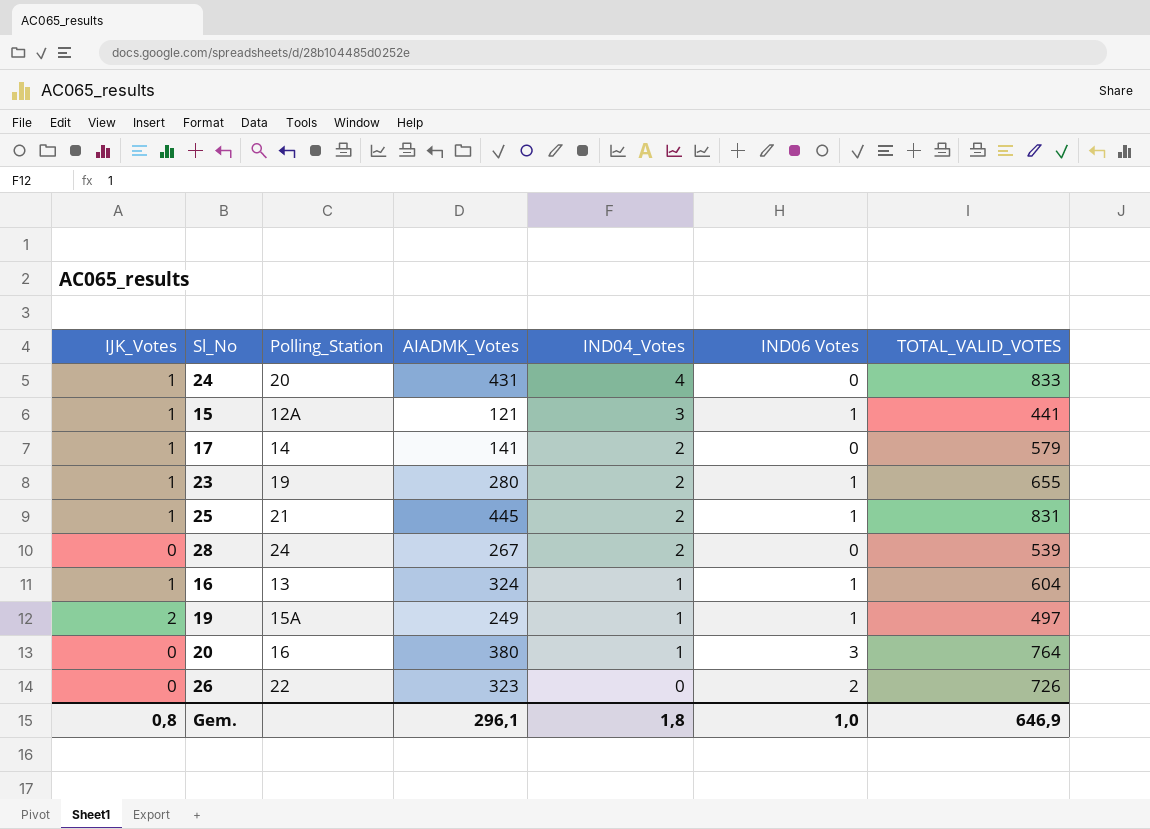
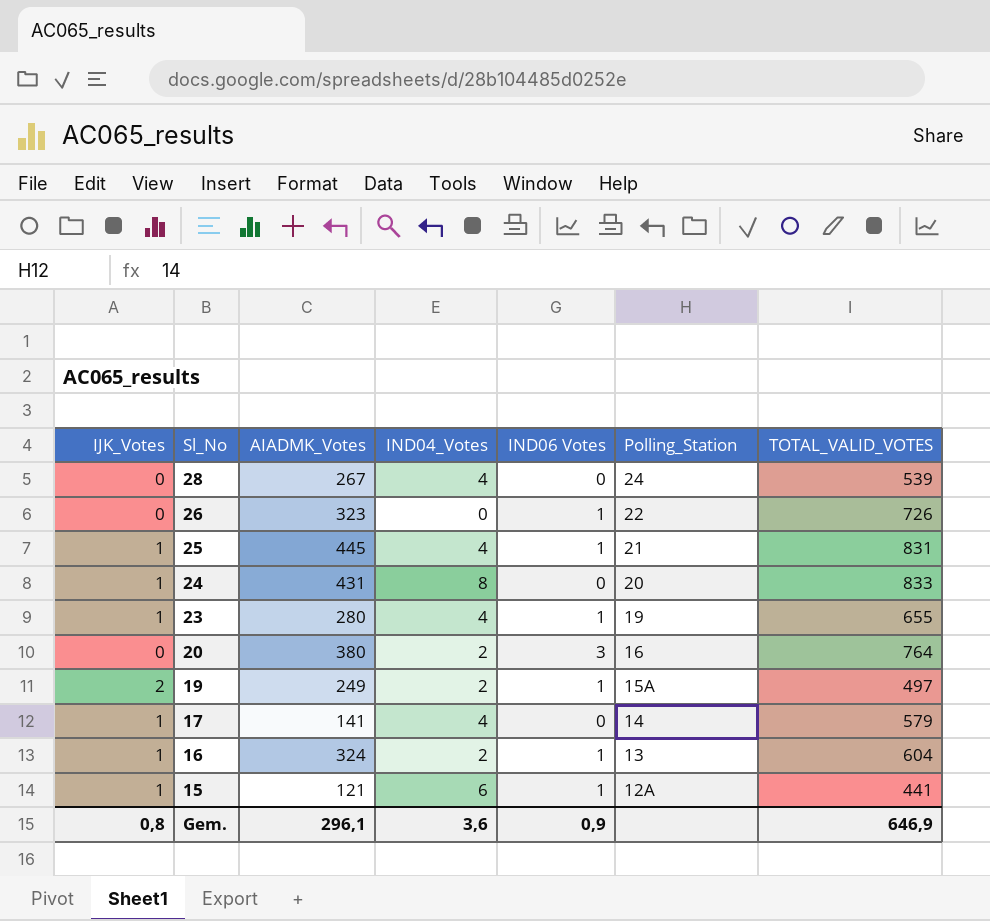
row order: IND04_Votes descending -> Sl_No descending
column Polling_Station | position: 3 -> 6
28 | IND04_Votes: 2 -> 4
26 | IND06 Votes: 2 -> 1
25 | IND04_Votes: 2 -> 4
24 | IND04_Votes: 4 -> 8
23 | IND04_Votes: 2 -> 4
20 | IND04_Votes: 1 -> 2
19 | IND04_Votes: 1 -> 2
17 | IND04_Votes: 2 -> 4
16 | IND04_Votes: 1 -> 2
15 | IND04_Votes: 3 -> 6
Gem. | IND04_Votes: 1,8 -> 3,6
Gem. | IND06 Votes: 1,0 -> 0,9

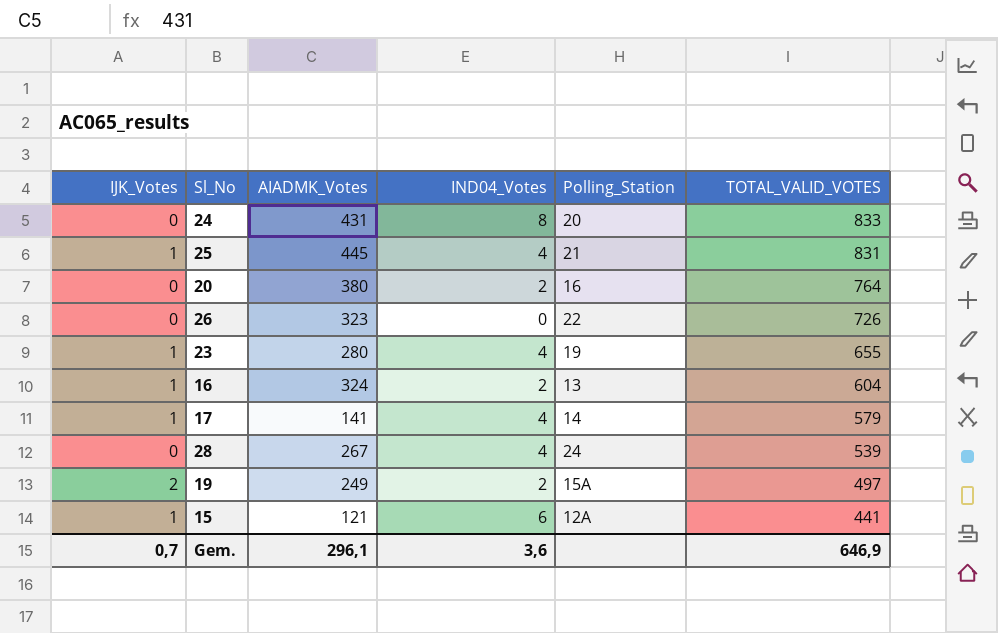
row order: Sl_No descending -> TOTAL_VALID_VOTES descending
column IND06 Votes | position: 5 -> none
24 | IJK_Votes: 1 -> 0
Gem. | IJK_Votes: 0,8 -> 0,7

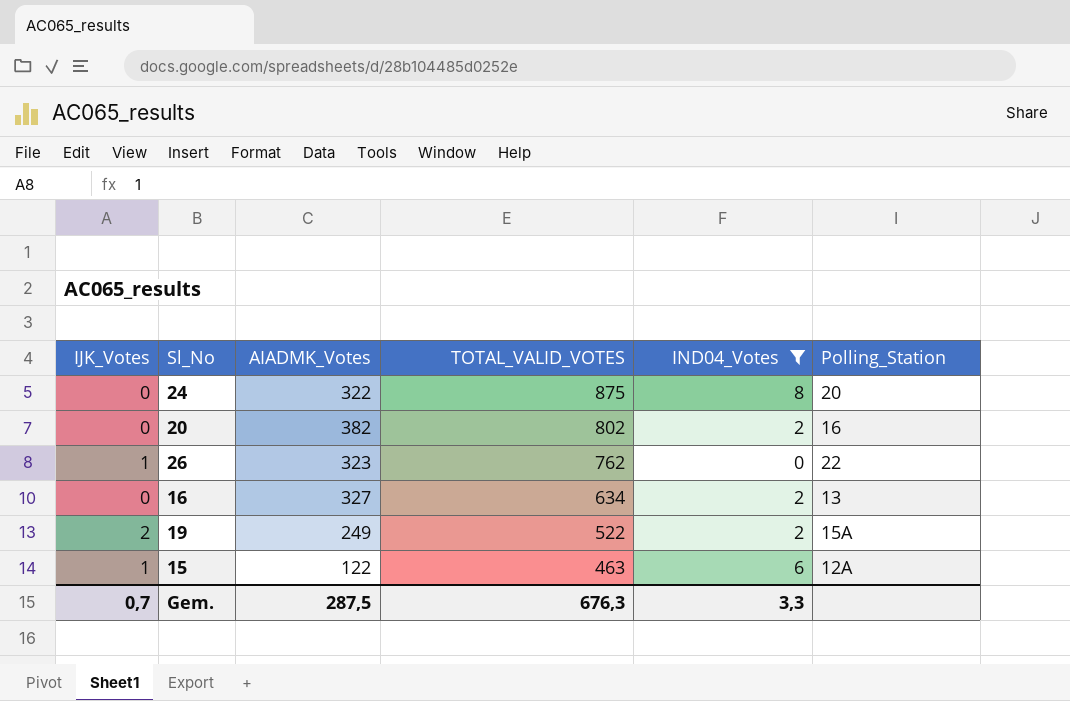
filter: none -> IND04_Votes != 4
column TOTAL_VALID_VOTES | position: 6 -> 4
24 | AIADMK_Votes: 431 -> 322
24 | TOTAL_VALID_VOTES: 833 -> 875
20 | AIADMK_Votes: 380 -> 382
20 | TOTAL_VALID_VOTES: 764 -> 802
26 | IJK_Votes: 0 -> 1
26 | TOTAL_VALID_VOTES: 726 -> 762
16 | IJK_Votes: 1 -> 0
16 | AIADMK_Votes: 324 -> 327
16 | TOTAL_VALID_VOTES: 604 -> 634
19 | TOTAL_VALID_VOTES: 497 -> 522
15 | AIADMK_Votes: 121 -> 122
15 | TOTAL_VALID_VOTES: 441 -> 463
Gem. | AIADMK_Votes: 296,1 -> 287,5
Gem. | TOTAL_VALID_VOTES: 646,9 -> 676,3
Gem. | IND04_Votes: 3,6 -> 3,3

